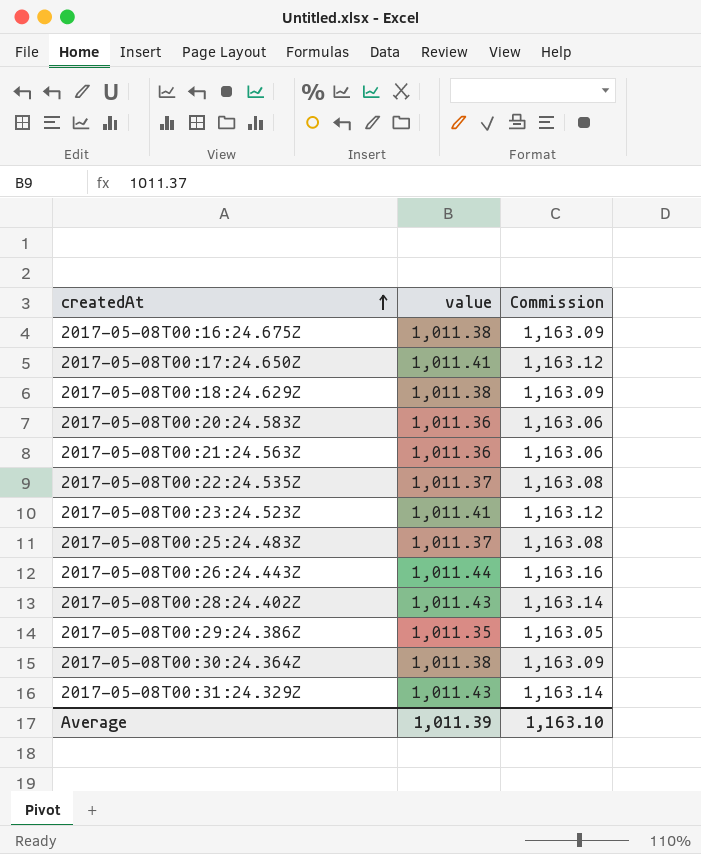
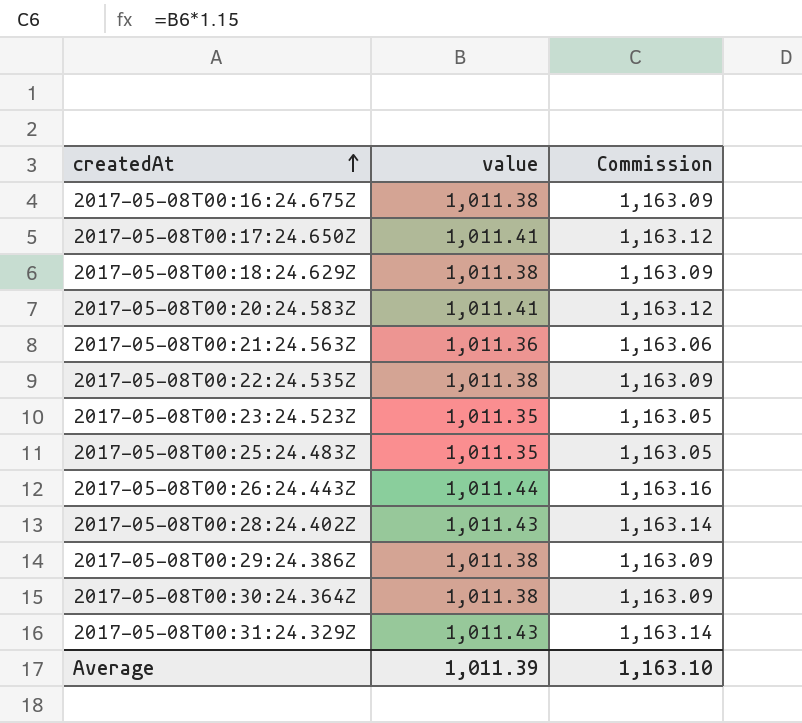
2017-05-08T00:20:24.583Z | value: 1,011.36 -> 1,011.41
2017-05-08T00:20:24.583Z | Commission: 1,163.06 -> 1,163.12
2017-05-08T00:22:24.535Z | value: 1,011.37 -> 1,011.38
2017-05-08T00:22:24.535Z | Commission: 1,163.08 -> 1,163.09
2017-05-08T00:23:24.523Z | value: 1,011.41 -> 1,011.35
2017-05-08T00:23:24.523Z | Commission: 1,163.12 -> 1,163.05
2017-05-08T00:25:24.483Z | value: 1,011.37 -> 1,011.35
2017-05-08T00:25:24.483Z | Commission: 1,163.08 -> 1,163.05
2017-05-08T00:29:24.386Z | value: 1,011.35 -> 1,011.38
2017-05-08T00:29:24.386Z | Commission: 1,163.05 -> 1,163.09

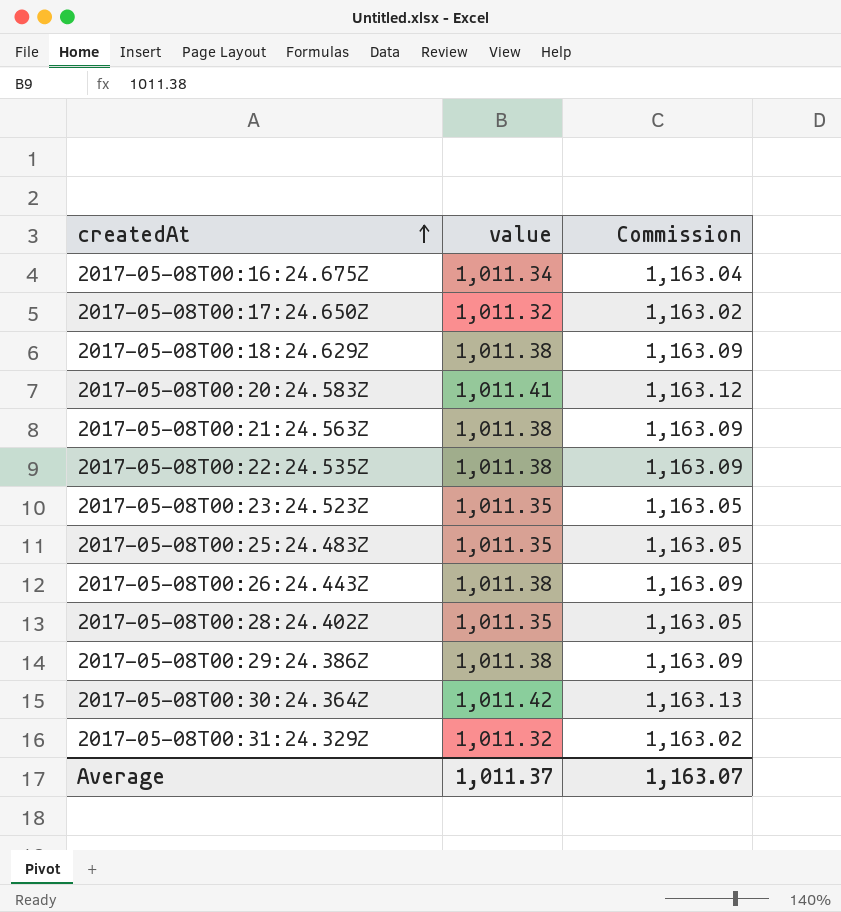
2017-05-08T00:16:24.675Z | value: 1,011.38 -> 1,011.34
2017-05-08T00:16:24.675Z | Commission: 1,163.09 -> 1,163.04
2017-05-08T00:17:24.650Z | value: 1,011.41 -> 1,011.32
2017-05-08T00:17:24.650Z | Commission: 1,163.12 -> 1,163.02
2017-05-08T00:21:24.563Z | value: 1,011.36 -> 1,011.38
2017-05-08T00:21:24.563Z | Commission: 1,163.06 -> 1,163.09
2017-05-08T00:26:24.443Z | value: 1,011.44 -> 1,011.38
2017-05-08T00:26:24.443Z | Commission: 1,163.16 -> 1,163.09
2017-05-08T00:28:24.402Z | value: 1,011.43 -> 1,011.35
2017-05-08T00:28:24.402Z | Commission: 1,163.14 -> 1,163.05
2017-05-08T00:30:24.364Z | value: 1,011.38 -> 1,011.42
2017-05-08T00:30:24.364Z | Commission: 1,163.09 -> 1,163.13
2017-05-08T00:31:24.329Z | value: 1,011.43 -> 1,011.32
2017-05-08T00:31:24.329Z | Commission: 1,163.14 -> 1,163.02
Average | value: 1,011.39 -> 1,011.37
Average | Commission: 1,163.10 -> 1,163.07

